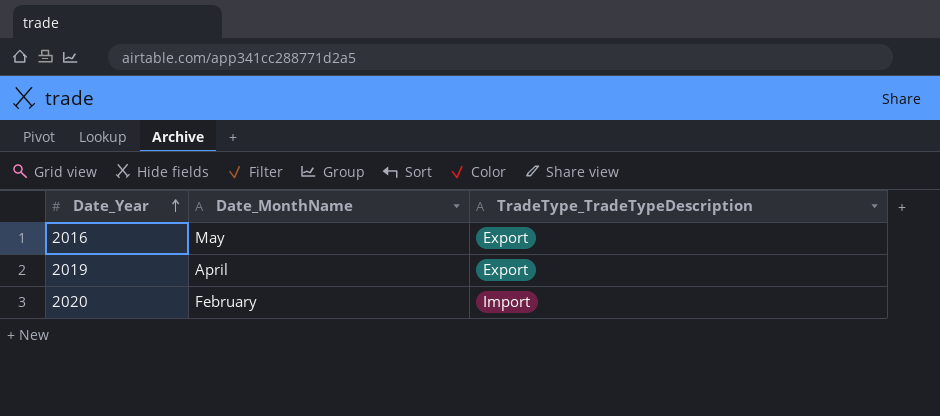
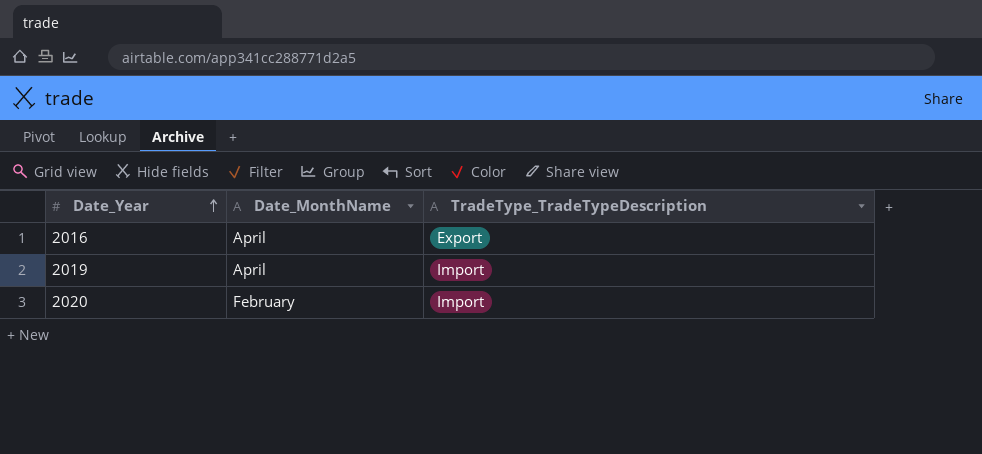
2016 | Date_MonthName: May -> April
2019 | TradeType_TradeTypeDescription: Export -> Import

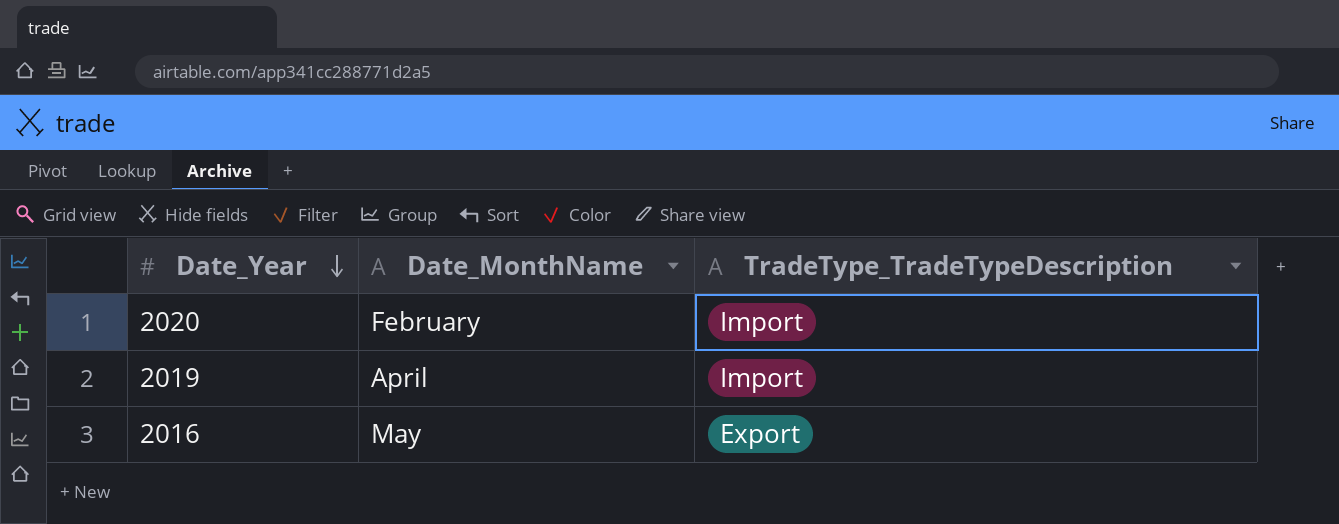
row order: Date_Year ascending -> Date_Year descending
2016 | Date_MonthName: April -> May

